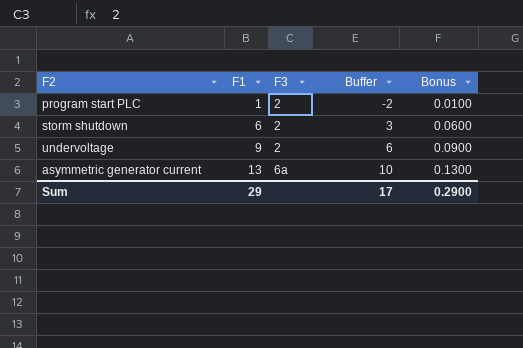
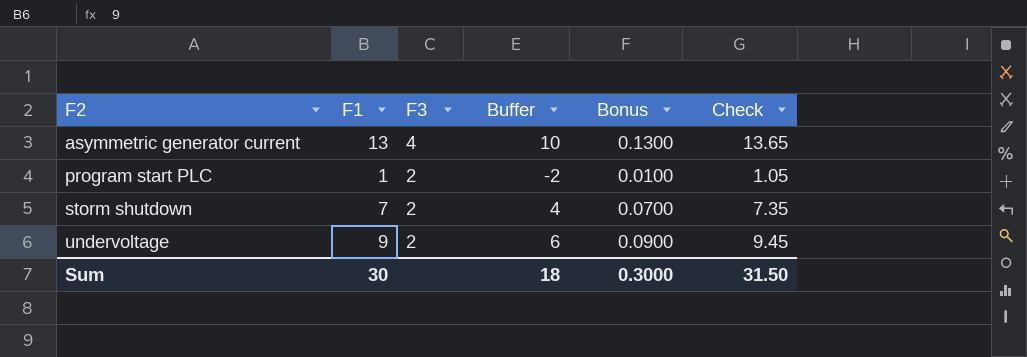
row order: F1 ascending -> F2 ascending
column Check | formula: none -> [F1] * 1.05
asymmetric generator current | F3: 6a -> 4
storm shutdown | F1: 6 -> 7
storm shutdown | Buffer: 3 -> 4
storm shutdown | Bonus: 0.0600 -> 0.0700
Sum | F1: 29 -> 30
Sum | Buffer: 17 -> 18
Sum | Bonus: 0.2900 -> 0.3000

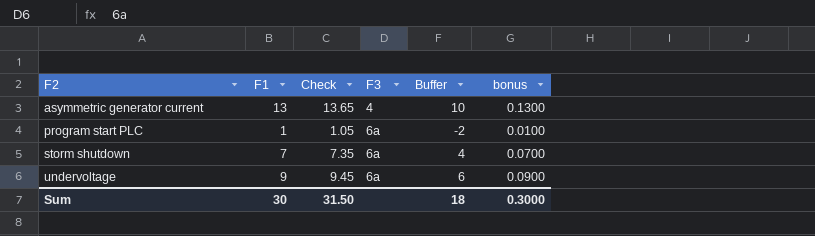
column Check | position: 6 -> 3
column name: Bonus -> bonus
program start PLC | F3: 2 -> 6a
storm shutdown | F3: 2 -> 6a
undervoltage | F3: 2 -> 6a

